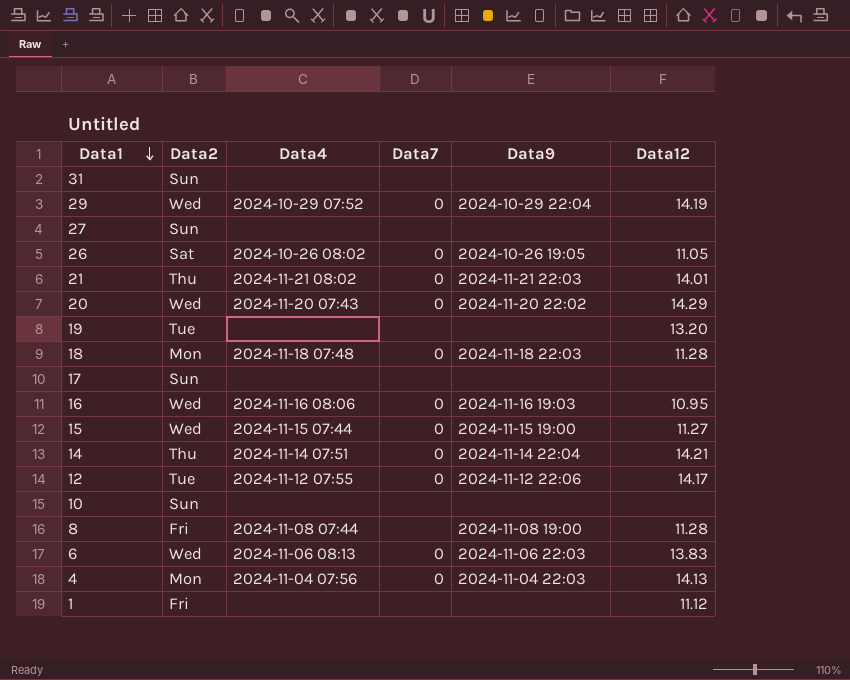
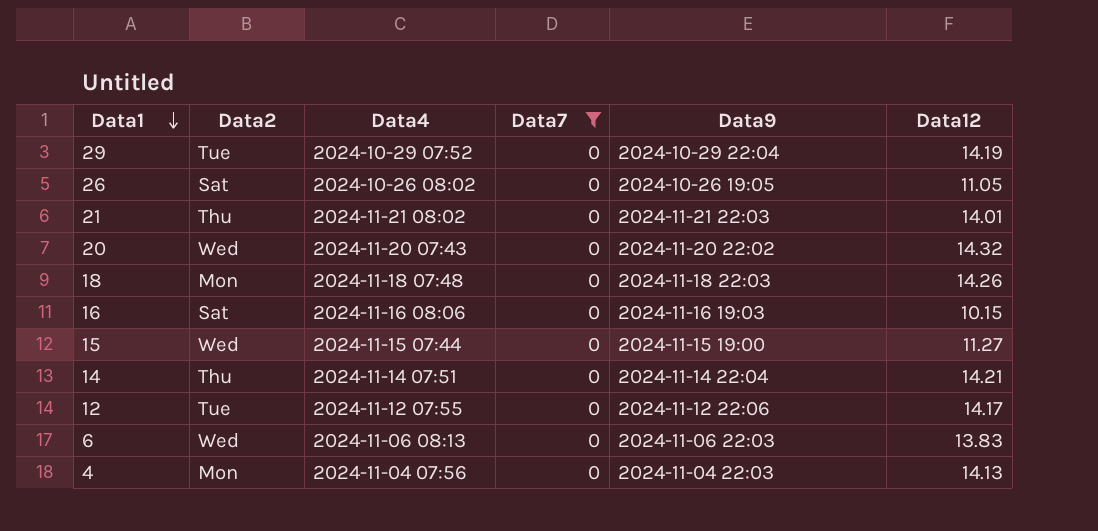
filter: none -> Data7 = 0
29 | Data2: Wed -> Tue
20 | Data12: 14.29 -> 14.32
18 | Data12: 11.28 -> 14.26
16 | Data2: Wed -> Sat
16 | Data12: 10.95 -> 10.15

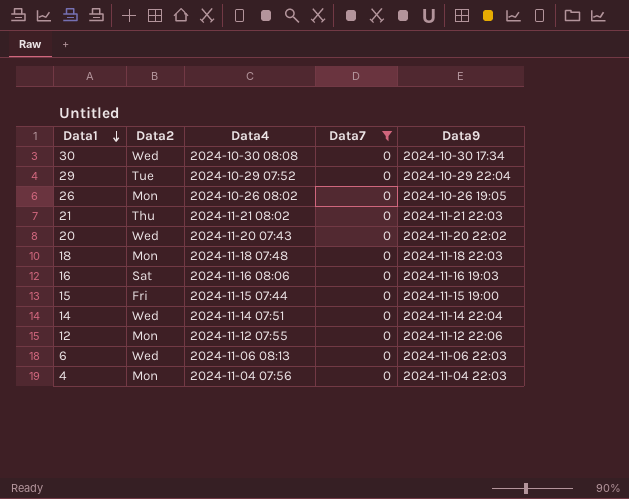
column Data12 | position: 6 -> none
row 30: none -> Wed | 2024-10-30 08:08 | 0 | 2024-10-30 17:34
26 | Data2: Sat -> Mon
15 | Data2: Wed -> Fri
14 | Data2: Thu -> Wed
12 | Data2: Tue -> Mon

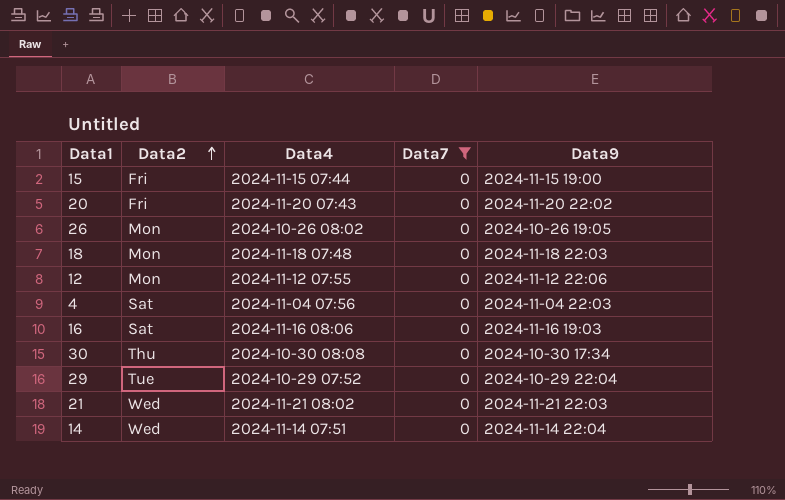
row order: Data1 descending -> Data2 ascending
row 6: Wed | 2024-11-06 08:13 | 0 | 2024-11-06 22:03 -> none
20 | Data2: Wed -> Fri
4 | Data2: Mon -> Sat
30 | Data2: Wed -> Thu
21 | Data2: Thu -> Wed

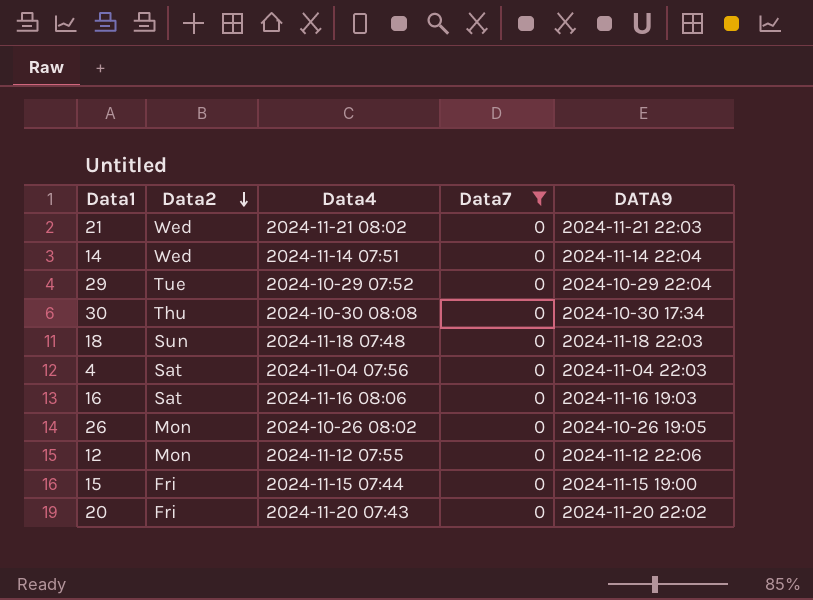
row order: Data2 ascending -> Data2 descending
column name: Data9 -> DATA9
18 | Data2: Mon -> Sun

